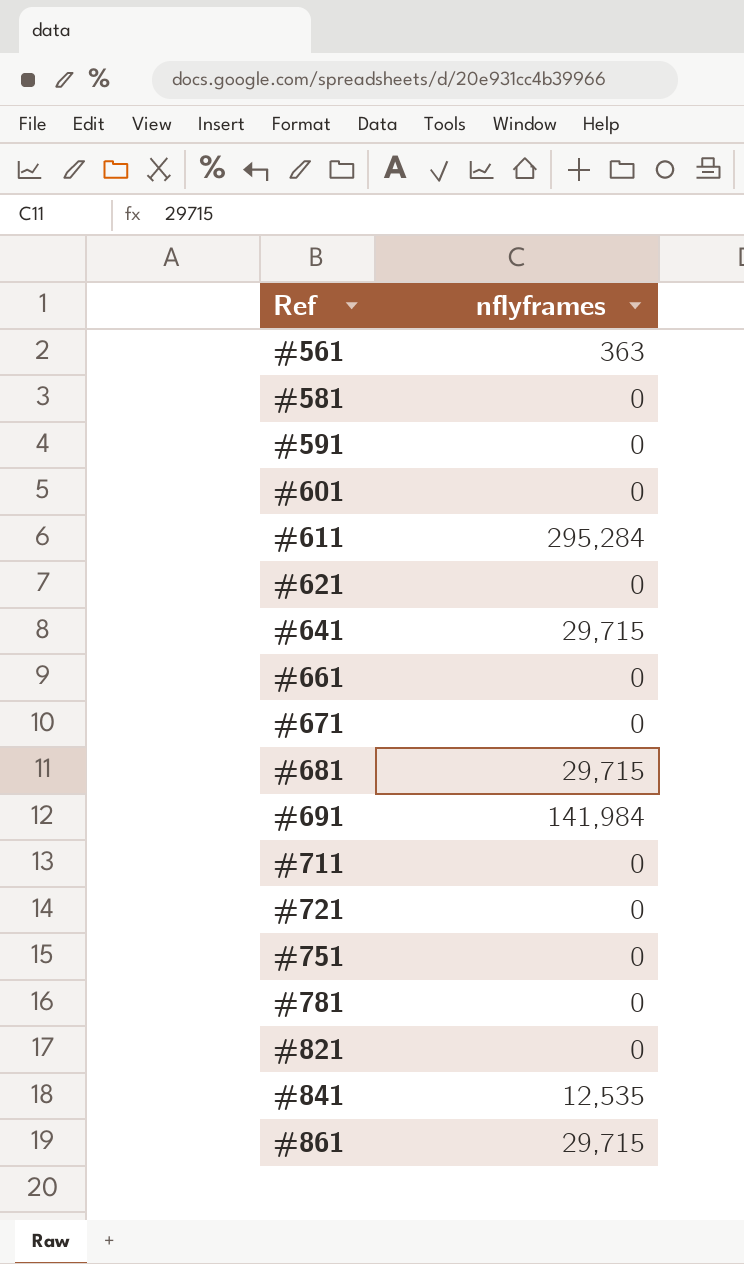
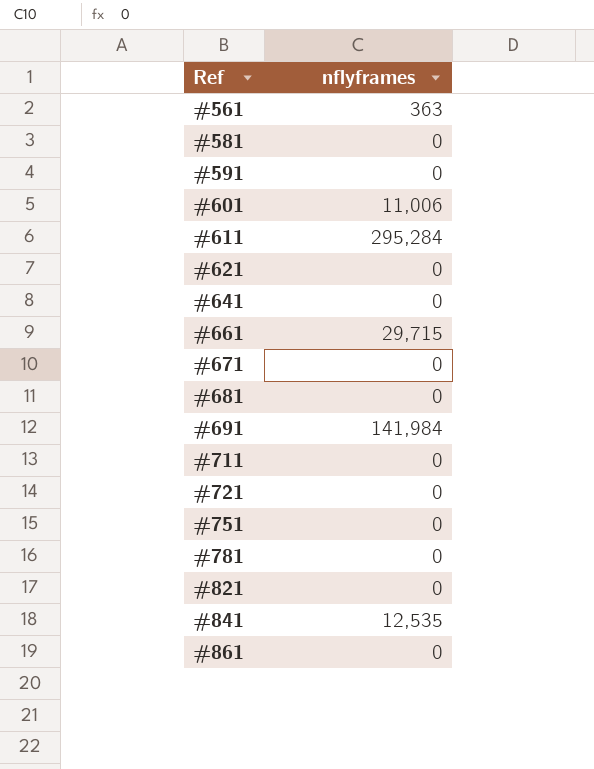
#601 | nflyframes: 0 -> 11,006
#641 | nflyframes: 29,715 -> 0
#661 | nflyframes: 0 -> 29,715
#681 | nflyframes: 29,715 -> 0
#861 | nflyframes: 29,715 -> 0

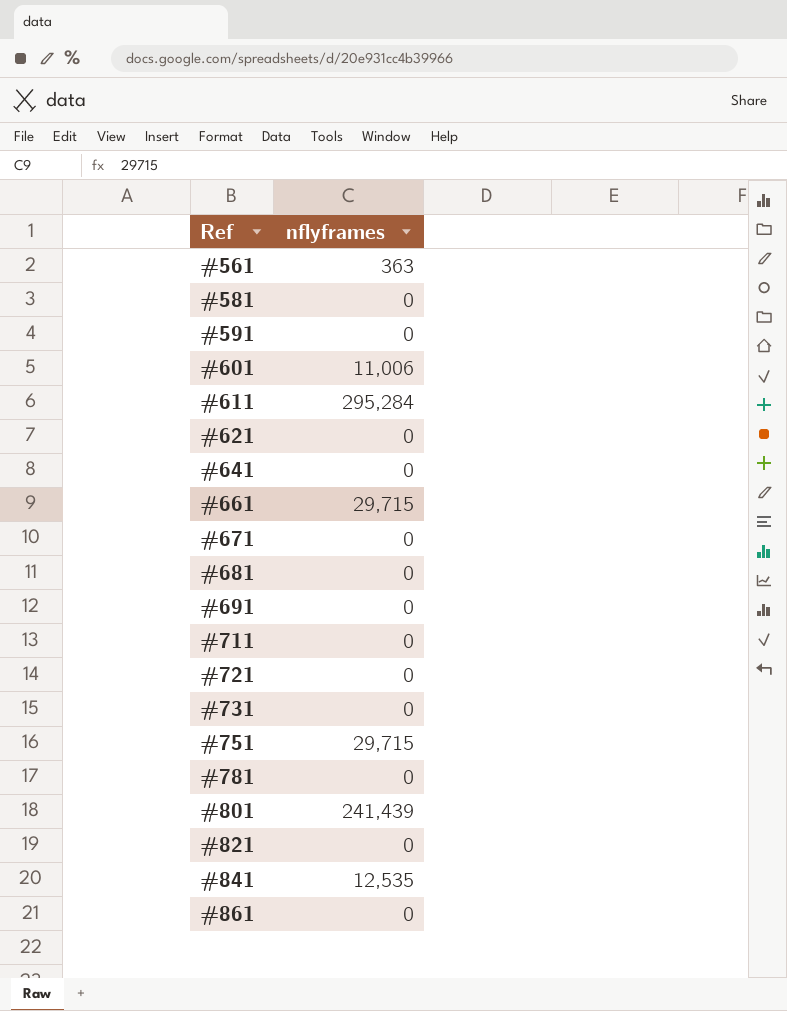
#691 | nflyframes: 141,984 -> 0
row #731: none -> 0
#751 | nflyframes: 0 -> 29,715
row #801: none -> 241,439

